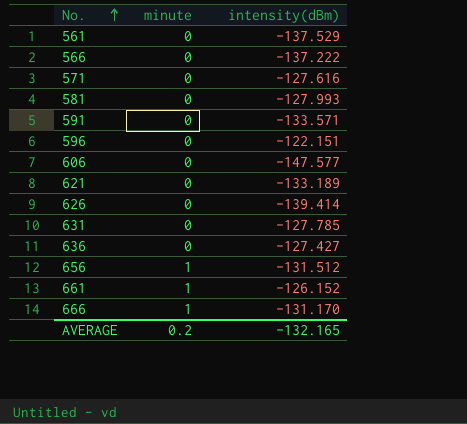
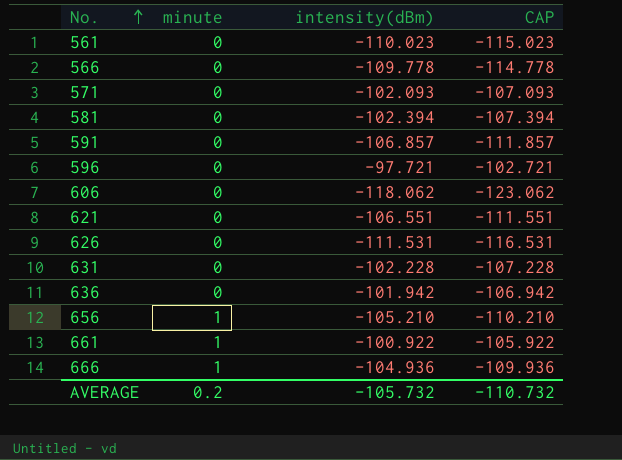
column CAP | formula: none -> [intensity(dBm)] - 5
561 | intensity(dBm): -137.529 -> -110.023
566 | intensity(dBm): -137.222 -> -109.778
571 | intensity(dBm): -127.616 -> -102.093
581 | intensity(dBm): -127.993 -> -102.394
591 | intensity(dBm): -133.571 -> -106.857
596 | intensity(dBm): -122.151 -> -97.721
606 | intensity(dBm): -147.577 -> -118.062
621 | intensity(dBm): -133.189 -> -106.551
626 | intensity(dBm): -139.414 -> -111.531
631 | intensity(dBm): -127.785 -> -102.228
636 | intensity(dBm): -127.427 -> -101.942
656 | intensity(dBm): -131.512 -> -105.210
661 | intensity(dBm): -126.152 -> -100.922
666 | intensity(dBm): -131.170 -> -104.936
AVERAGE | intensity(dBm): -132.165 -> -105.732

